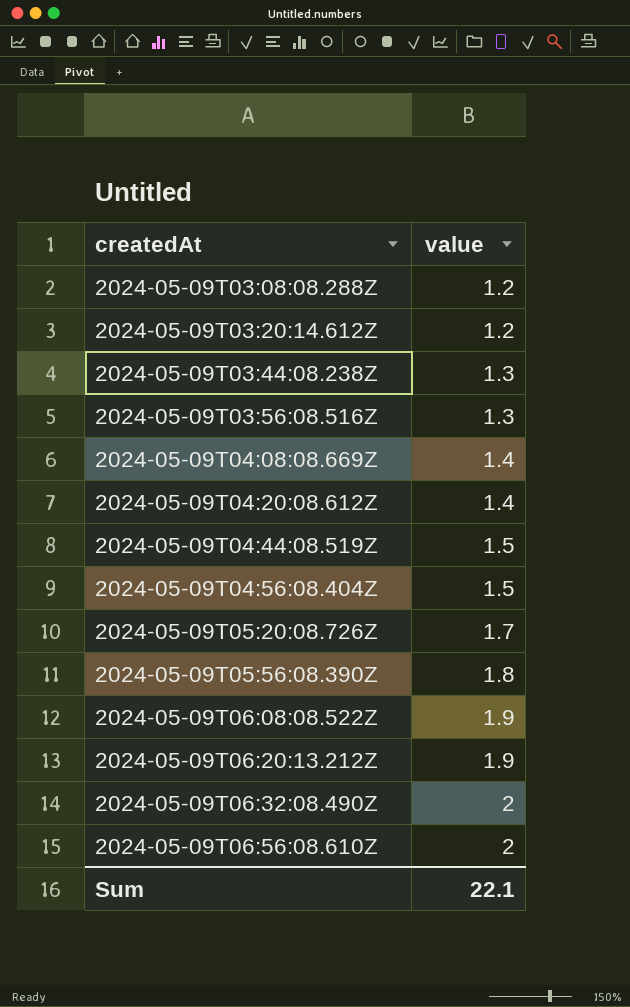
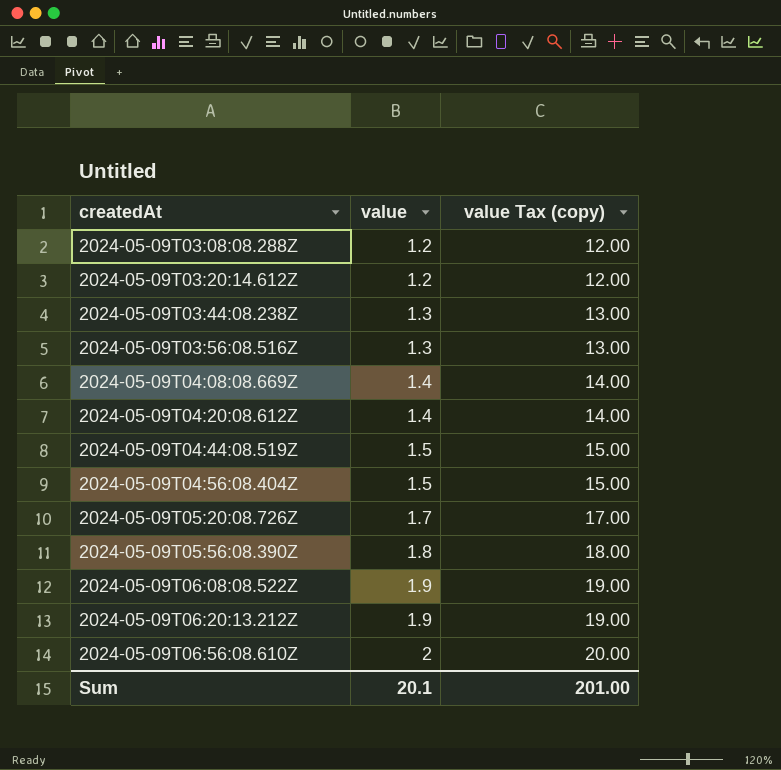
column value Tax (copy) | formula: none -> [value] * 10
row 2024-05-09T06:32:08.490Z: 2 -> none
Sum | value: 22.1 -> 20.1

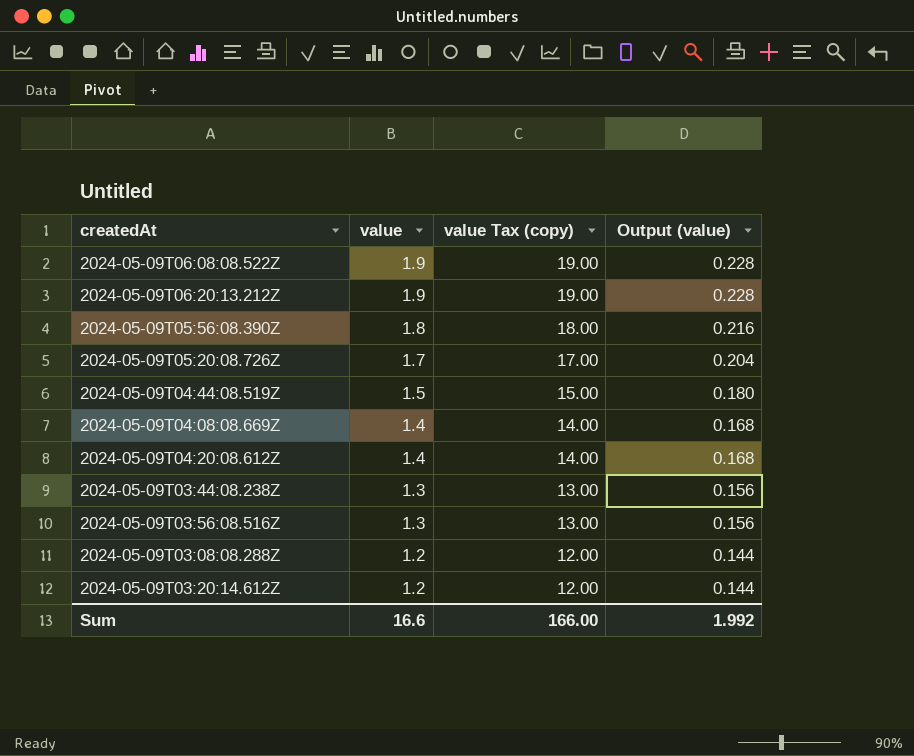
row order: createdAt ascending -> value descending
column Output (value) | formula: none -> [value] * 0.12
row 2024-05-09T04:56:08.404Z: 1.5 | 15.00 -> none
row 2024-05-09T06:56:08.610Z: 2 | 20.00 -> none
Sum | value: 20.1 -> 16.6
Sum | value Tax (copy): 201.00 -> 166.00

